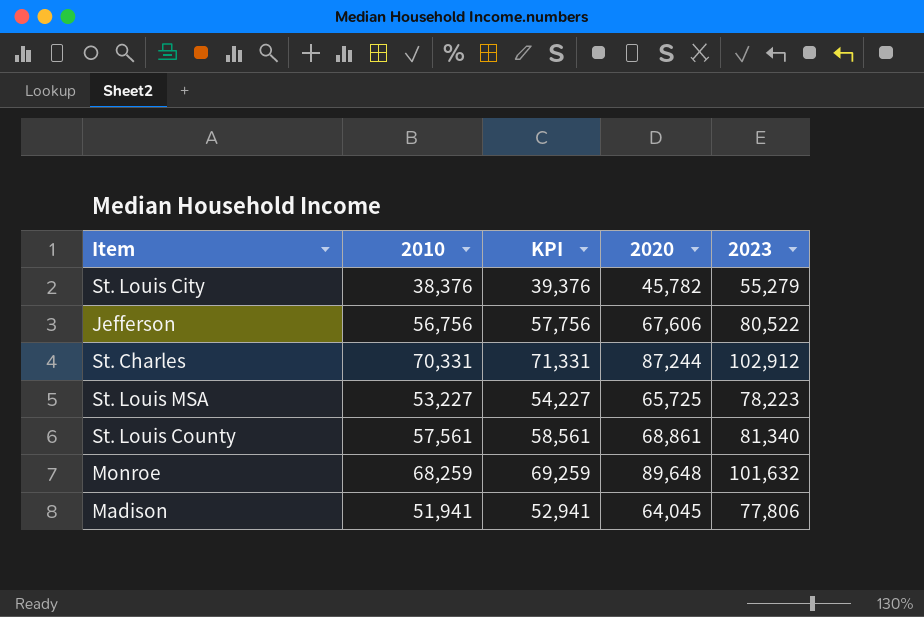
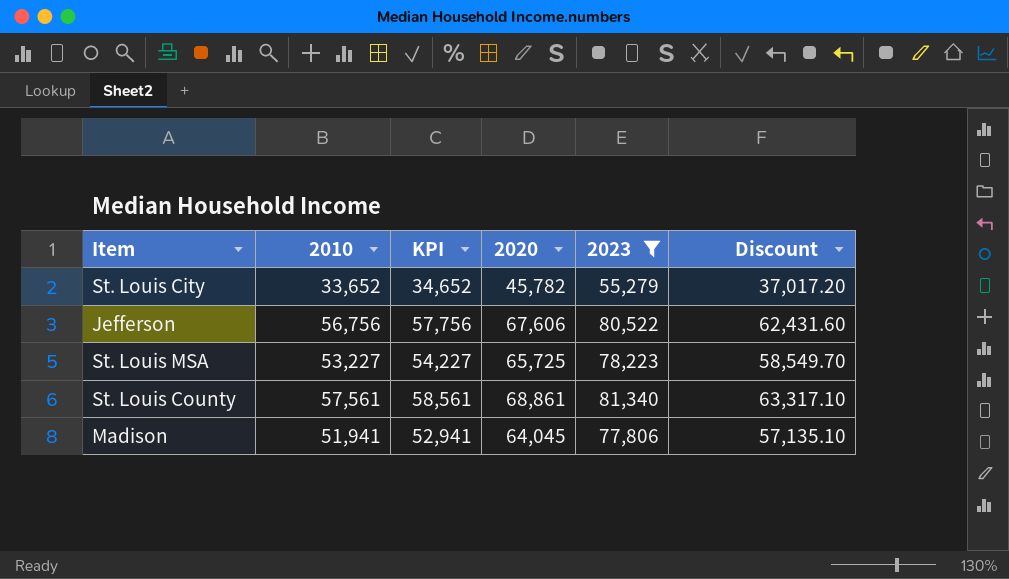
filter: none -> 2023 <= 81,340
column Discount | formula: none -> [2010] * 1.1
St. Louis City | 2010: 38,376 -> 33,652
St. Louis City | KPI: 39,376 -> 34,652

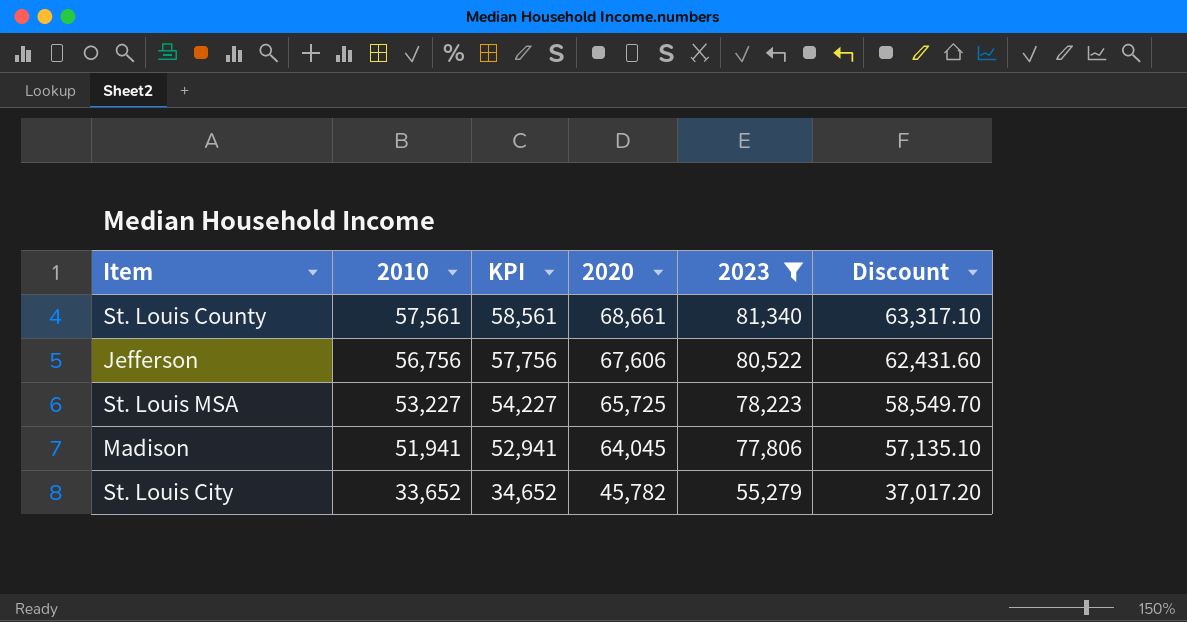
row order: none -> 2010 descending
St. Louis County | 2020: 68,861 -> 68,661

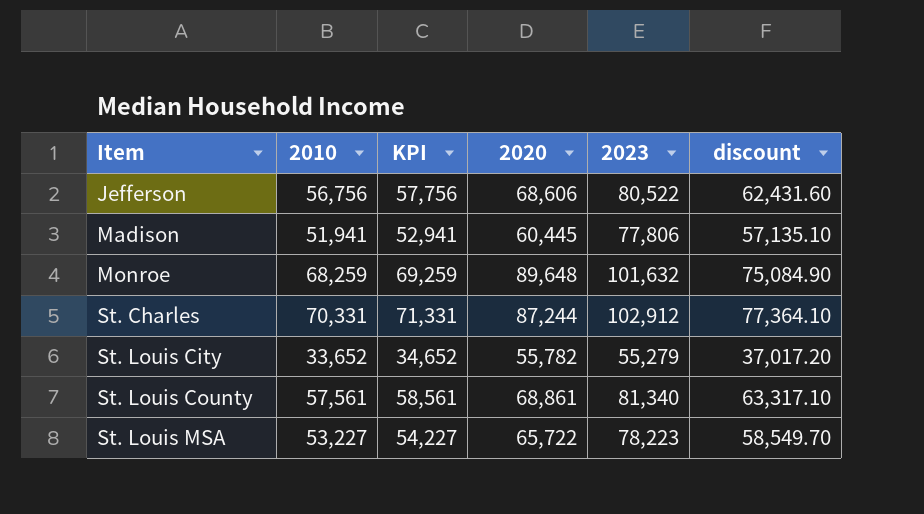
filter: 2023 <= 81,340 -> none
row order: 2010 descending -> Item ascending
column name: Discount -> discount
Jefferson | 2020: 67,606 -> 68,606
Madison | 2020: 64,045 -> 60,445
St. Louis City | 2020: 45,782 -> 55,782
St. Louis County | 2020: 68,661 -> 68,861
St. Louis MSA | 2020: 65,725 -> 65,722

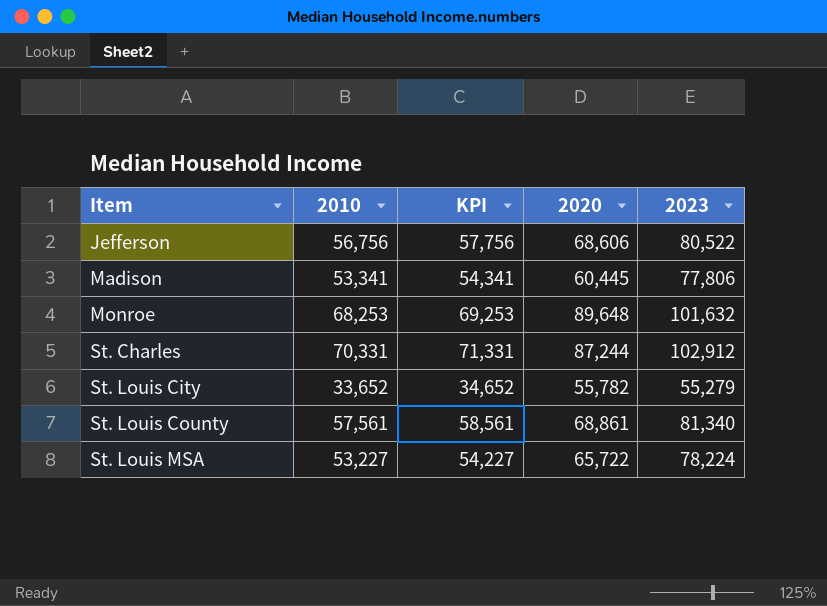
column discount | formula: [2010] * 1.1 -> none
Madison | 2010: 51,941 -> 53,341
Madison | KPI: 52,941 -> 54,341
Monroe | 2010: 68,259 -> 68,253
Monroe | KPI: 69,259 -> 69,253
St. Louis MSA | 2023: 78,223 -> 78,224

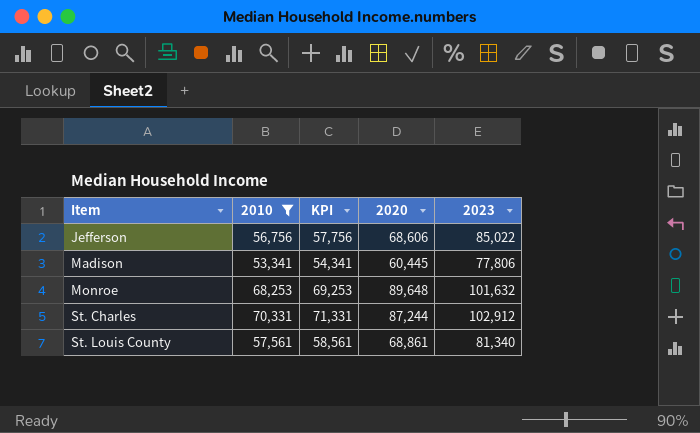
filter: none -> 2010 >= 53,341
Jefferson | 2023: 80,522 -> 85,022

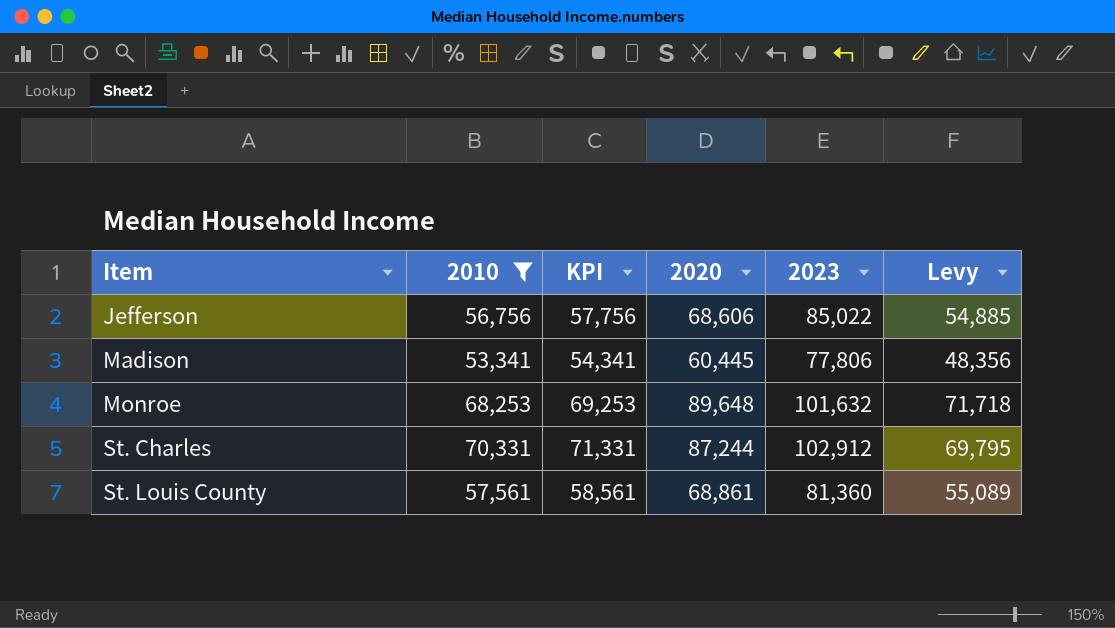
column Levy | formula: none -> [2020] * 0.8
St. Louis County | 2023: 81,340 -> 81,360

